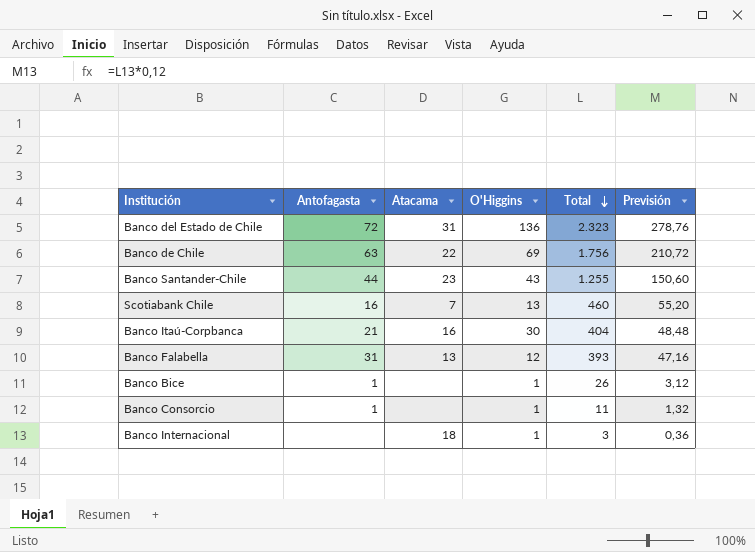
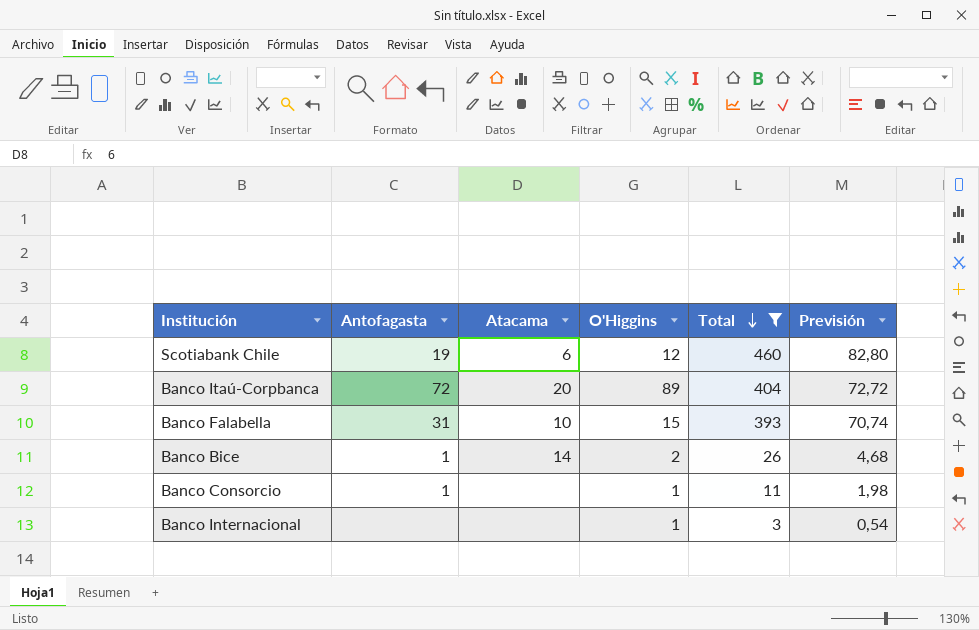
filter: none -> Total <= 460
column Previsión | formula: [Total] * 0,12 -> [Total] * 0,18
Scotiabank Chile | Antofagasta: 16 -> 19
Scotiabank Chile | Atacama: 7 -> 6
Scotiabank Chile | O'Higgins: 13 -> 12
Banco Itaú-Corpbanca | Antofagasta: 21 -> 72
Banco Itaú-Corpbanca | Atacama: 16 -> 20
Banco Itaú-Corpbanca | O'Higgins: 30 -> 89
Banco Falabella | Atacama: 13 -> 10
Banco Falabella | O'Higgins: 12 -> 15
Banco Bice | Atacama: none -> 14
Banco Bice | O'Higgins: 1 -> 2
Banco Internacional | Atacama: 18 -> none

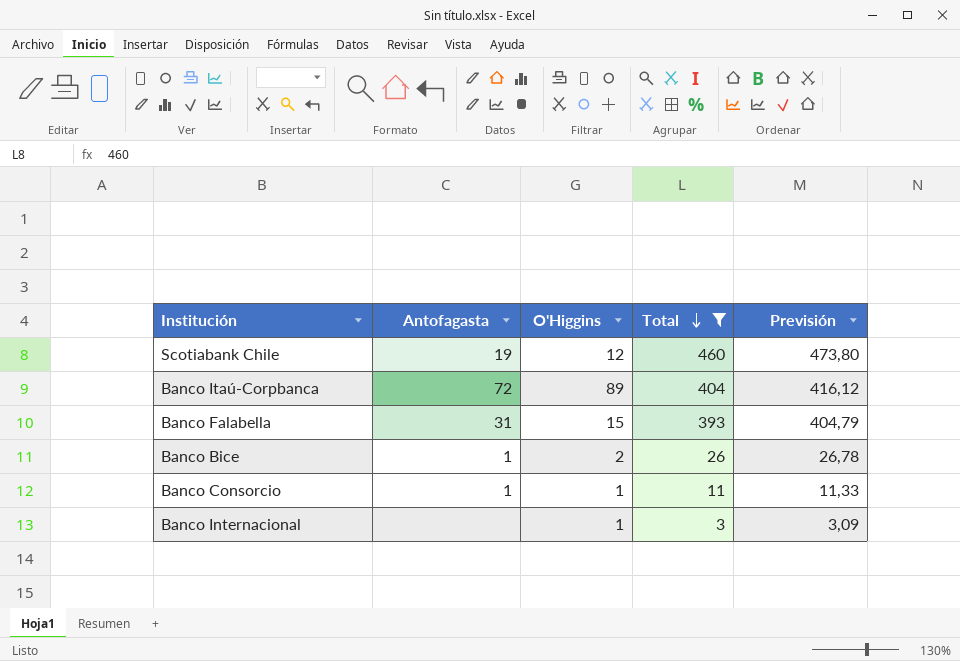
column Atacama | position: 3 -> none
column Previsión | formula: [Total] * 0,18 -> [Total] * 1,03

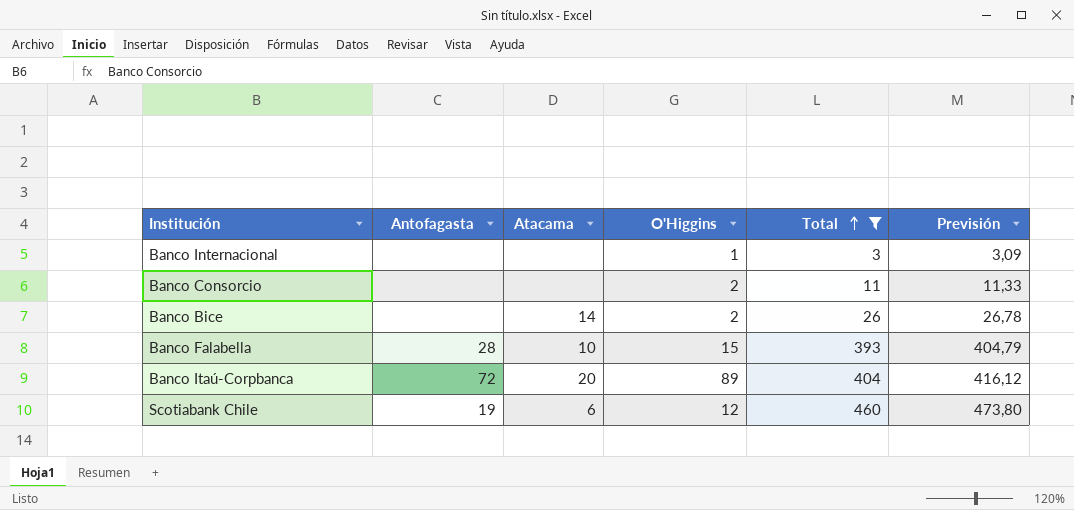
row order: Total descending -> Total ascending
column Atacama | position: none -> 3
Banco Consorcio | Antofagasta: 1 -> none
Banco Consorcio | O'Higgins: 1 -> 2
Banco Bice | Antofagasta: 1 -> none
Banco Falabella | Antofagasta: 31 -> 28

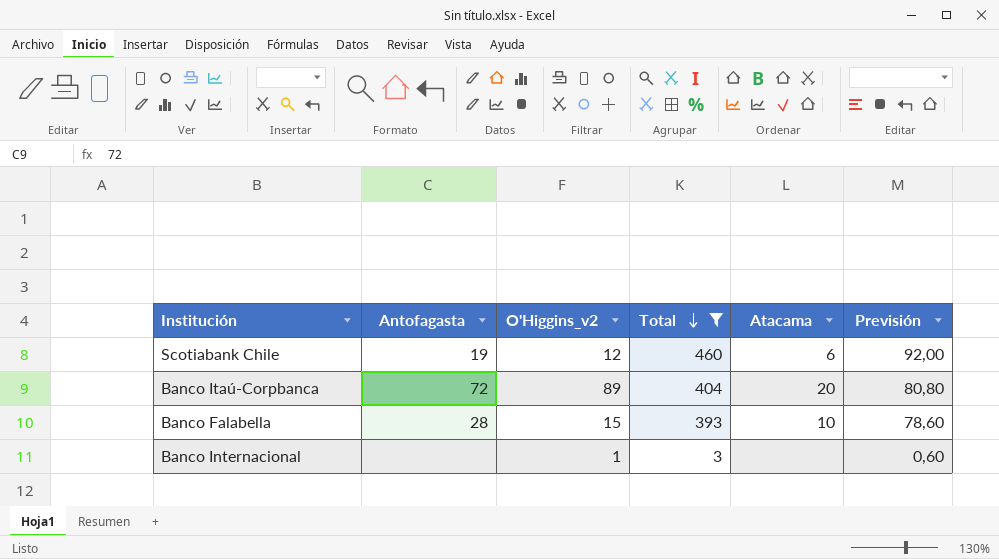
row order: Total ascending -> Total descending
column name: O'Higgins -> O'Higgins_v2
column Atacama | position: 3 -> 5
column Previsión | formula: [Total] * 1,03 -> [Total] * 0,2
row Banco Consorcio: none | none | 2 | 11 | 11,33 -> none
row Banco Bice: none | 14 | 2 | 26 | 26,78 -> none

